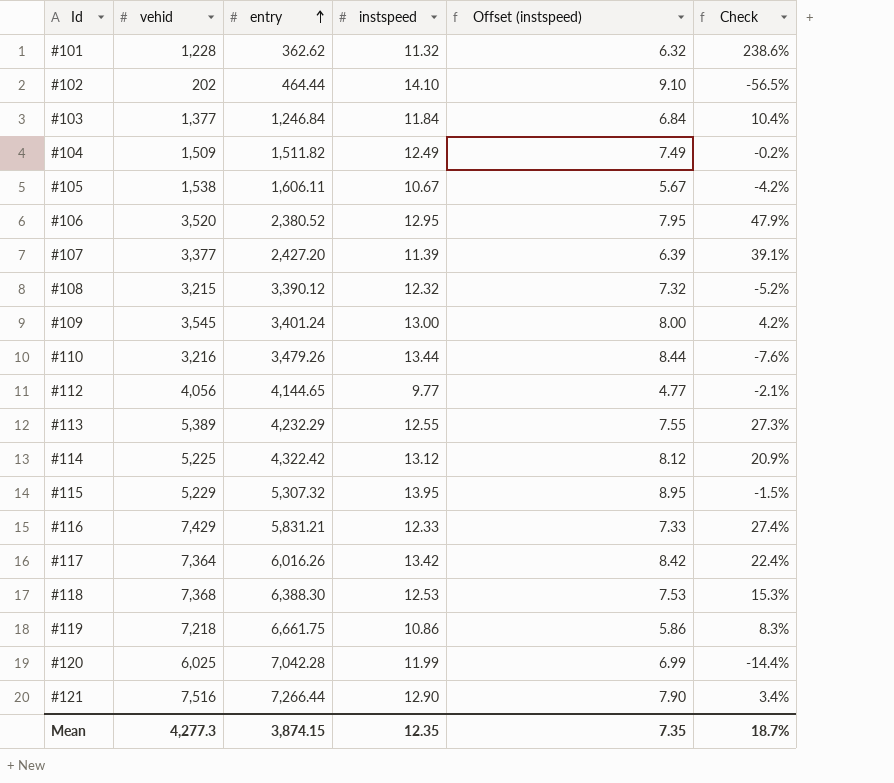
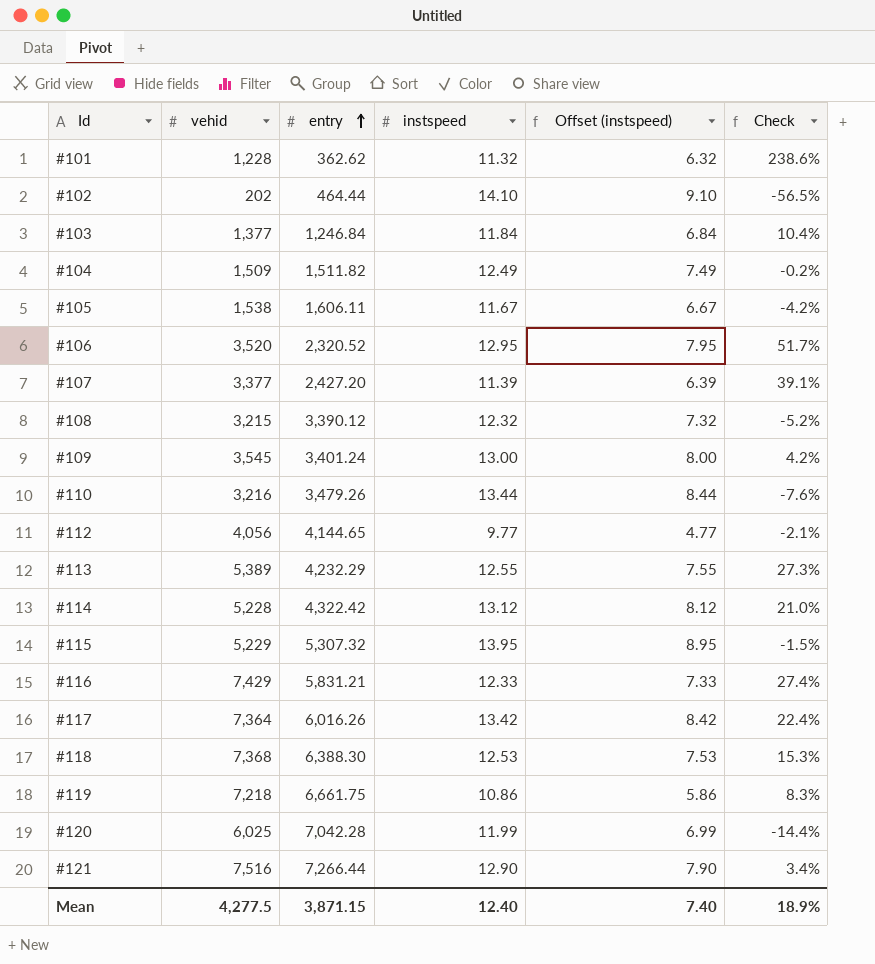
#105 | instspeed: 10.67 -> 11.67
#105 | Offset (instspeed): 5.67 -> 6.67
#106 | entry: 2,380.52 -> 2,320.52
#106 | Check: 47.9% -> 51.7%
#114 | vehid: 5,225 -> 5,228
#114 | Check: 20.9% -> 21.0%
Mean | vehid: 4,277.3 -> 4,277.5
Mean | entry: 3,874.15 -> 3,871.15
Mean | instspeed: 12.35 -> 12.40
Mean | Offset (instspeed): 7.35 -> 7.40
Mean | Check: 18.7% -> 18.9%

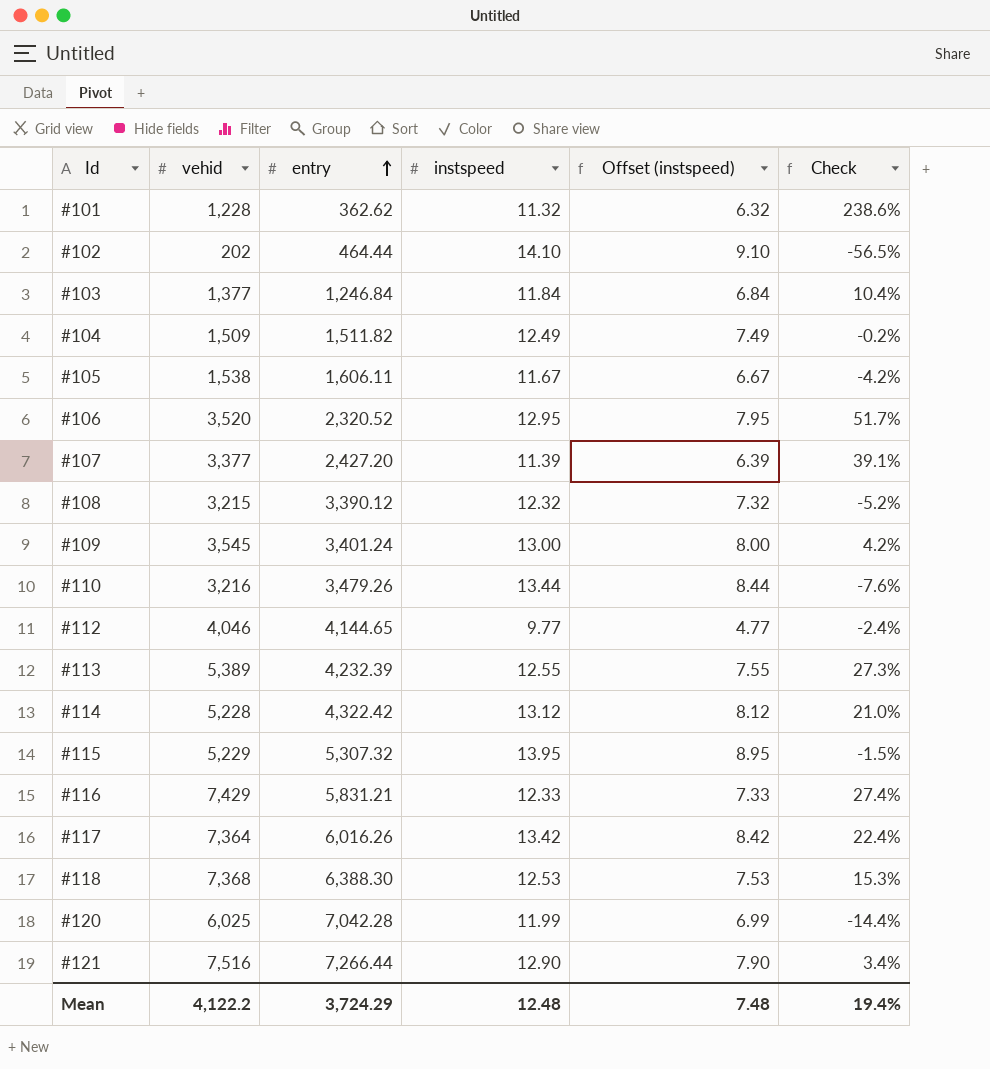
row #119: 7,218 | 6,661.75 | 10.86 | 5.86 | 8.3% -> none
#112 | vehid: 4,056 -> 4,046
#112 | Check: -2.1% -> -2.4%
#113 | entry: 4,232.29 -> 4,232.39
Mean | vehid: 4,277.5 -> 4,122.2
Mean | entry: 3,871.15 -> 3,724.29
Mean | instspeed: 12.40 -> 12.48
Mean | Offset (instspeed): 7.40 -> 7.48
Mean | Check: 18.9% -> 19.4%

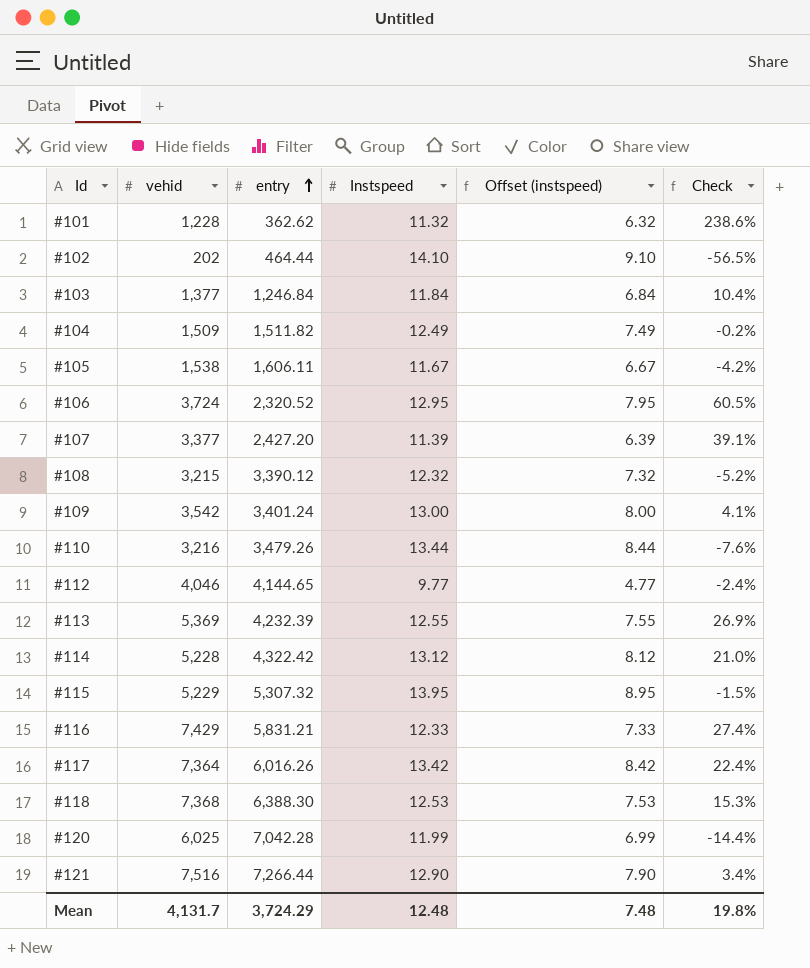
column name: instspeed -> Instspeed
#106 | vehid: 3,520 -> 3,724
#106 | Check: 51.7% -> 60.5%
#109 | vehid: 3,545 -> 3,542
#109 | Check: 4.2% -> 4.1%
#113 | vehid: 5,389 -> 5,369
#113 | Check: 27.3% -> 26.9%
Mean | vehid: 4,122.2 -> 4,131.7
Mean | Check: 19.4% -> 19.8%

